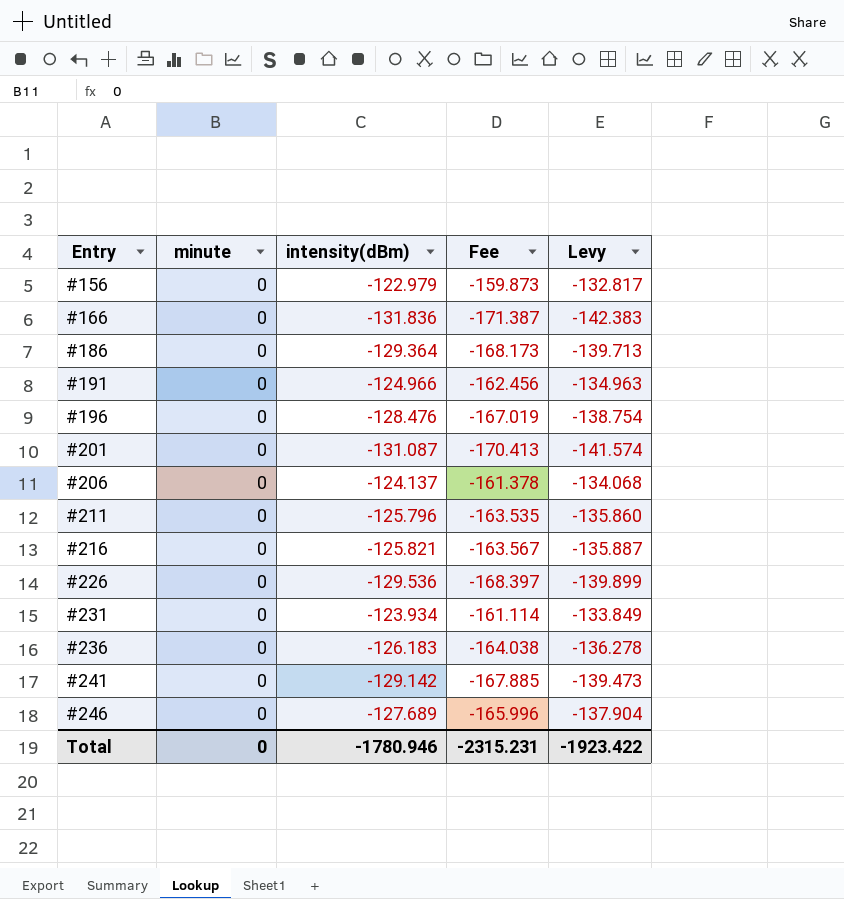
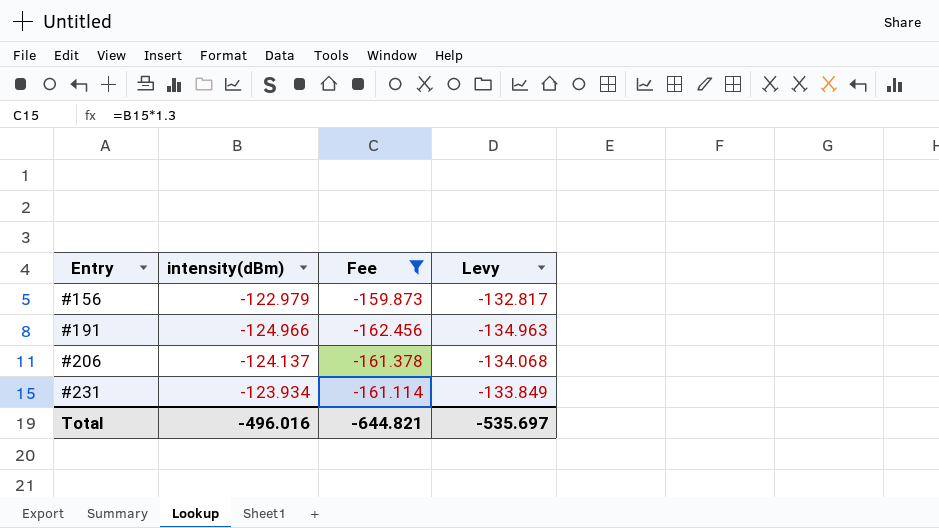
filter: none -> Fee >= -162.456
column minute | position: 2 -> none
Total | intensity(dBm): -1780.946 -> -496.016
Total | Fee: -2315.231 -> -644.821
Total | Levy: -1923.422 -> -535.697

